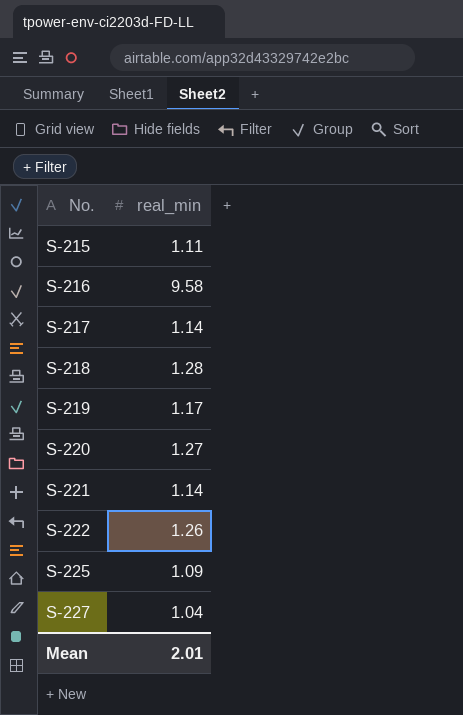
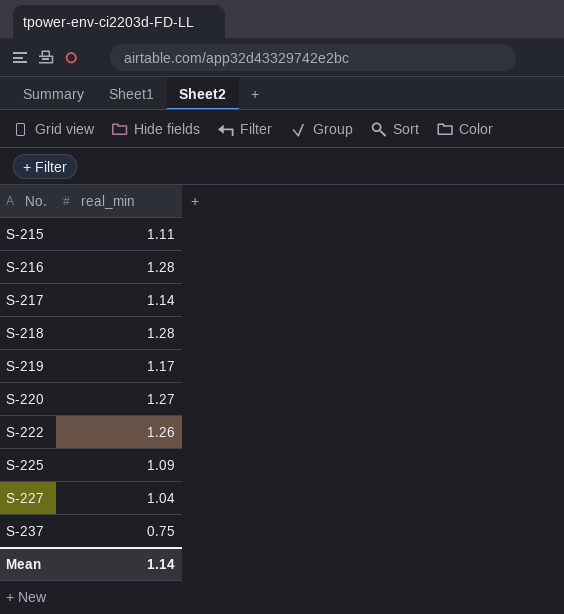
row S-221: 1.14 -> none
S-216 | real_min: 9.58 -> 1.28
row S-237: none -> 0.75
Mean | real_min: 2.01 -> 1.14

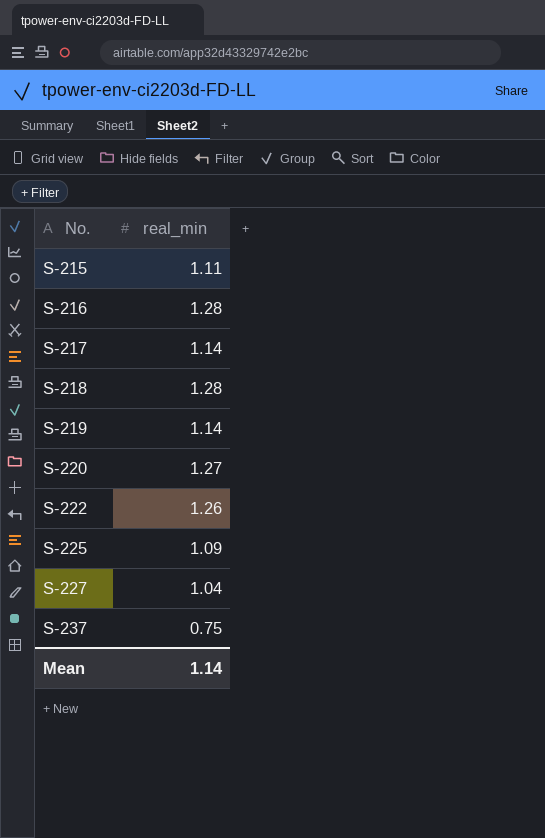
S-219 | real_min: 1.17 -> 1.14

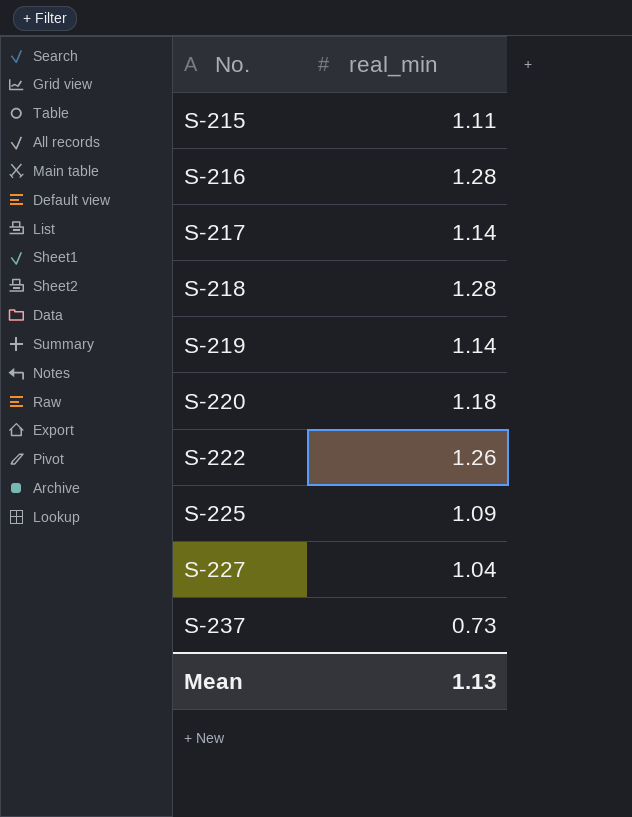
S-220 | real_min: 1.27 -> 1.18
S-237 | real_min: 0.75 -> 0.73
Mean | real_min: 1.14 -> 1.13

